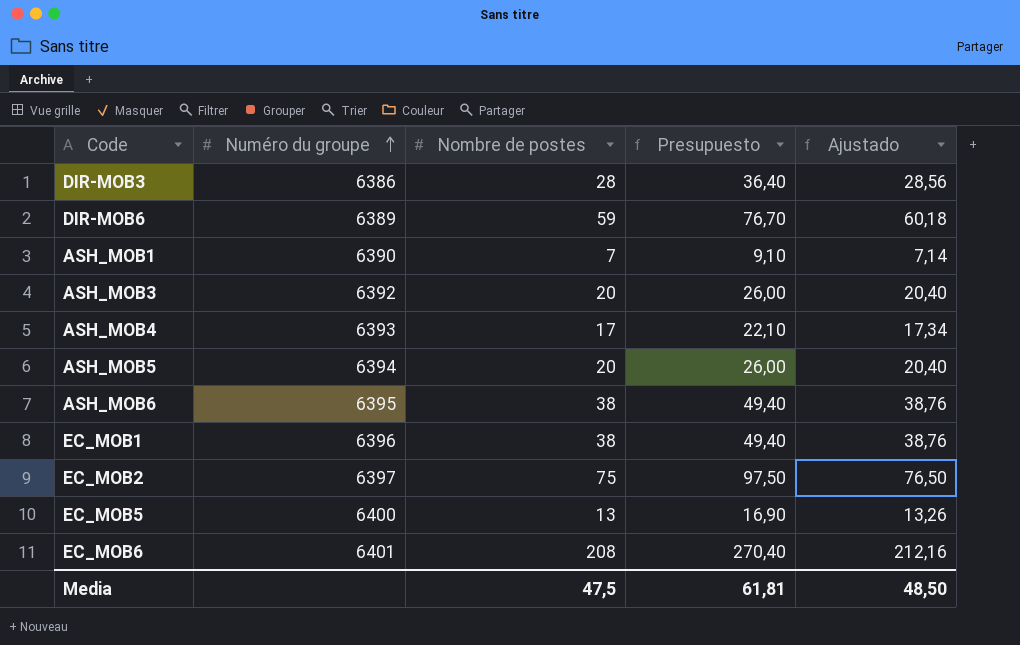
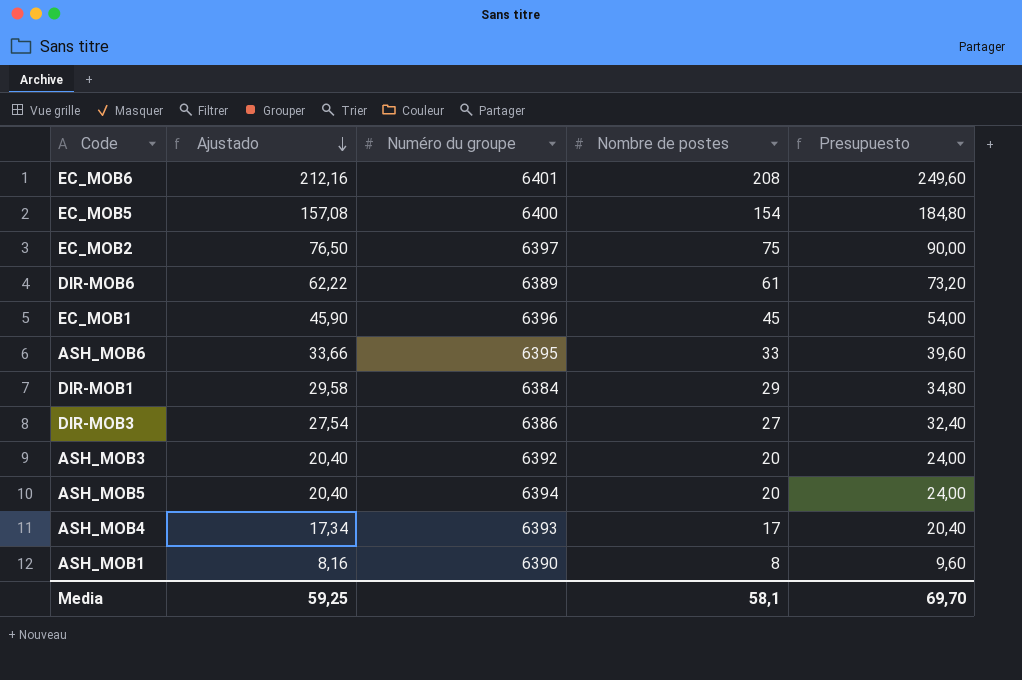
row order: Numéro du groupe ascending -> Ajustado descending
column Ajustado | position: 5 -> 2
column Presupuesto | formula: [Nombre de postes] * 1,3 -> [Nombre de postes] * 1,2
EC_MOB5 | Ajustado: 13,26 -> 157,08
EC_MOB5 | Nombre de postes: 13 -> 154
DIR-MOB6 | Ajustado: 60,18 -> 62,22
DIR-MOB6 | Nombre de postes: 59 -> 61
EC_MOB1 | Ajustado: 38,76 -> 45,90
EC_MOB1 | Nombre de postes: 38 -> 45
ASH_MOB6 | Ajustado: 38,76 -> 33,66
ASH_MOB6 | Nombre de postes: 38 -> 33
row DIR-MOB1: none -> 29,58 | 6384 | 29 | 34,80
DIR-MOB3 | Ajustado: 28,56 -> 27,54
DIR-MOB3 | Nombre de postes: 28 -> 27
ASH_MOB1 | Ajustado: 7,14 -> 8,16
ASH_MOB1 | Nombre de postes: 7 -> 8
Media | Ajustado: 48,50 -> 59,25
Media | Nombre de postes: 47,5 -> 58,1
Media | Presupuesto: 61,81 -> 69,70

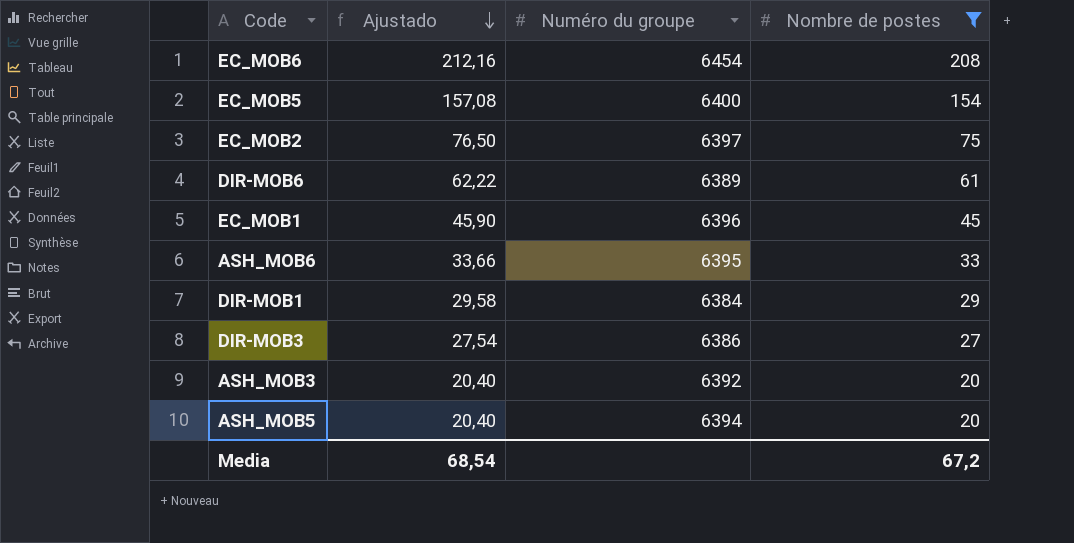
filter: none -> Nombre de postes >= 20
column Presupuesto | formula: [Nombre de postes] * 1,2 -> none
EC_MOB6 | Numéro du groupe: 6401 -> 6454
Media | Ajustado: 59,25 -> 68,54
Media | Nombre de postes: 58,1 -> 67,2

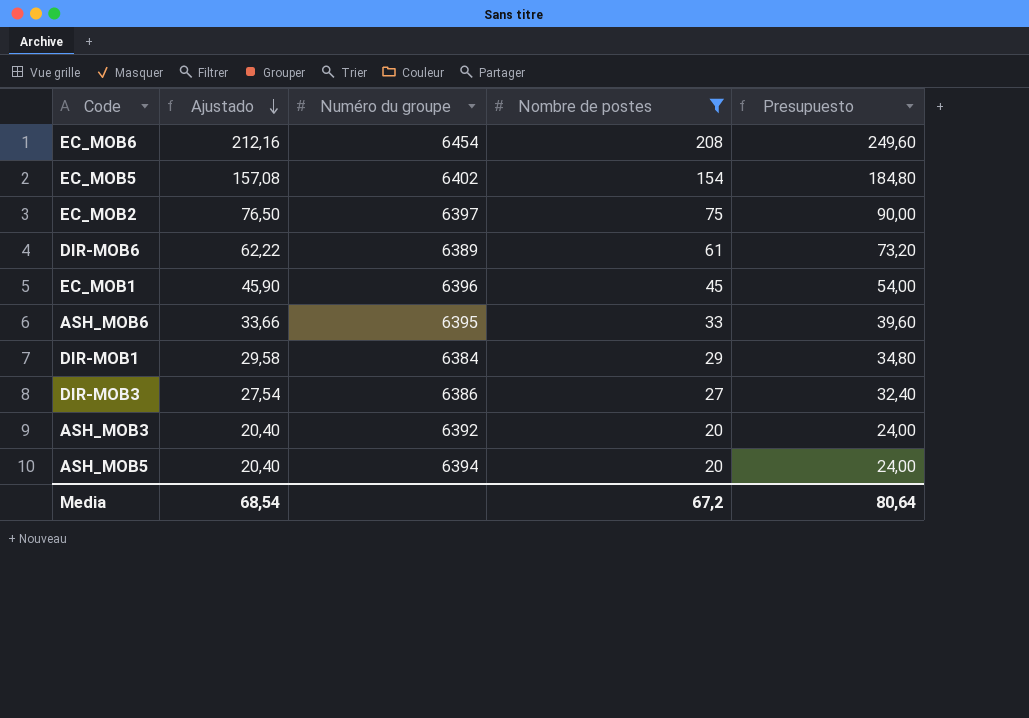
column Presupuesto | formula: none -> [Nombre de postes] * 1,2
EC_MOB5 | Numéro du groupe: 6400 -> 6402

